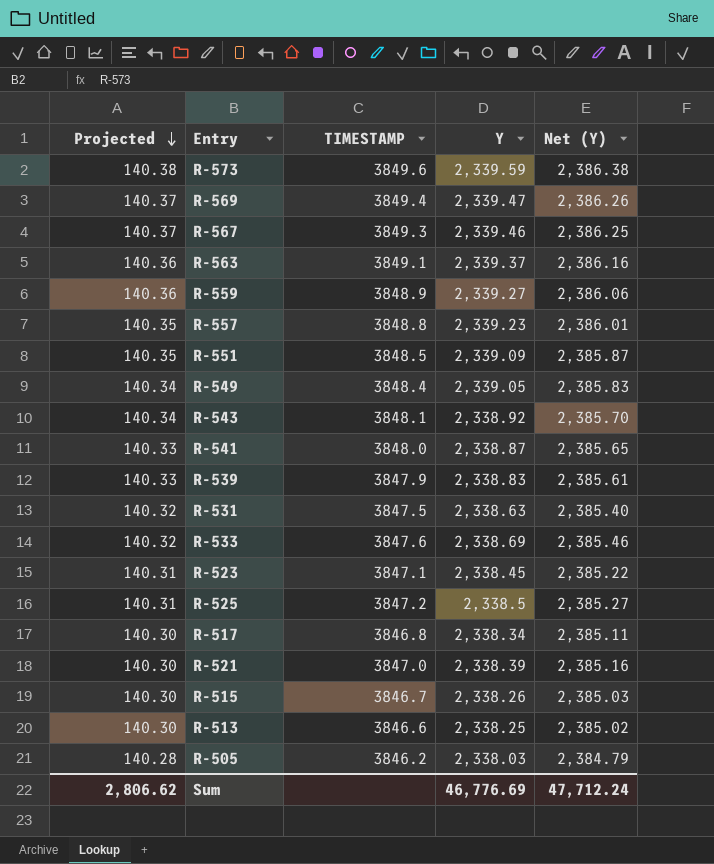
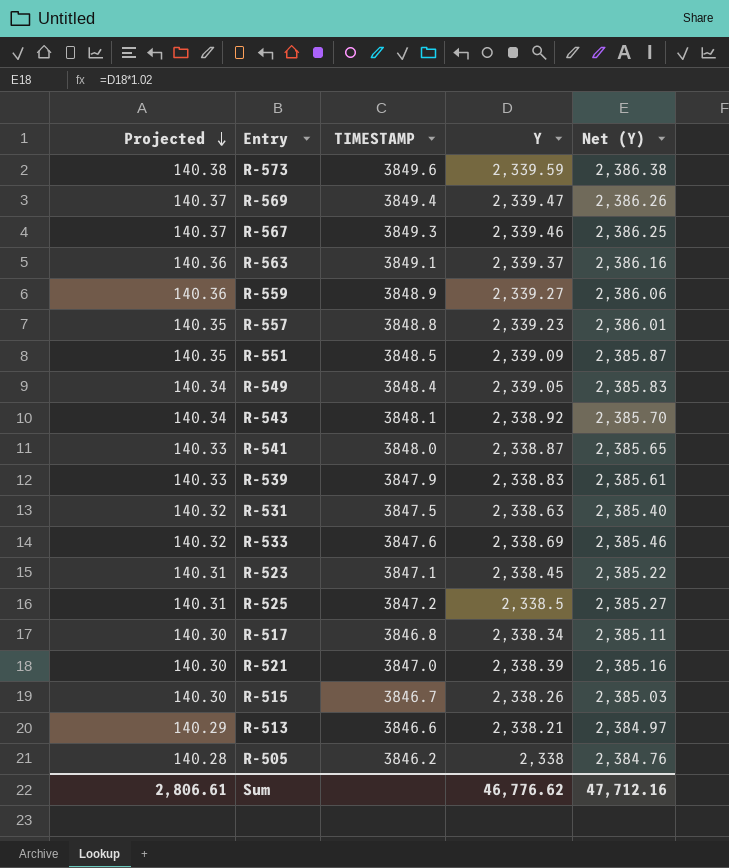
R-513 | Projected: 140.30 -> 140.29
R-513 | Y: 2,338.25 -> 2,338.21
R-513 | Net (Y): 2,385.02 -> 2,384.97
R-505 | Y: 2,338.03 -> 2,338
R-505 | Net (Y): 2,384.79 -> 2,384.76
Sum | Projected: 2,806.62 -> 2,806.61
Sum | Y: 46,776.69 -> 46,776.62
Sum | Net (Y): 47,712.24 -> 47,712.16

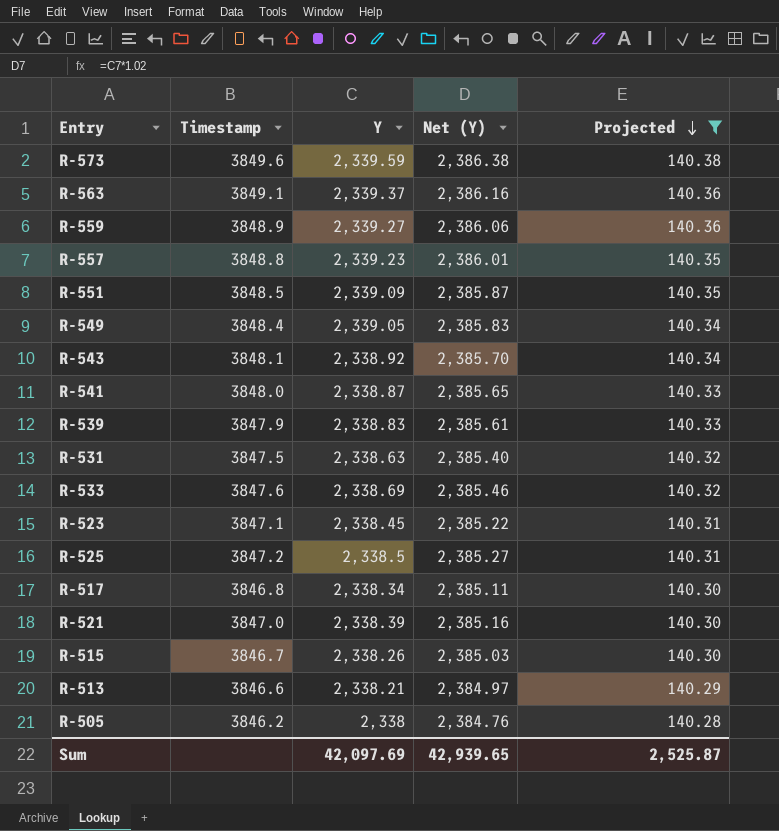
filter: none -> Projected != 140.37
column name: TIMESTAMP -> Timestamp
column Projected | position: 1 -> 5
Sum | Y: 46,776.62 -> 42,097.69
Sum | Net (Y): 47,712.16 -> 42,939.65
Sum | Projected: 2,806.61 -> 2,525.87

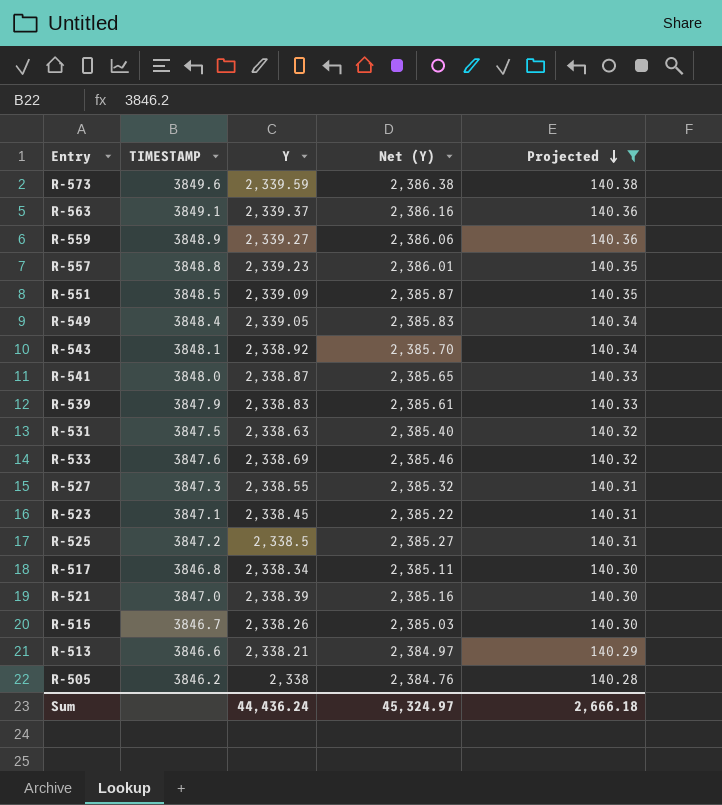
column name: Timestamp -> TIMESTAMP
row R-527: none -> 3847.3 | 2,338.55 | 2,385.32 | 140.31
Sum | Y: 42,097.69 -> 44,436.24
Sum | Net (Y): 42,939.65 -> 45,324.97
Sum | Projected: 2,525.87 -> 2,666.18

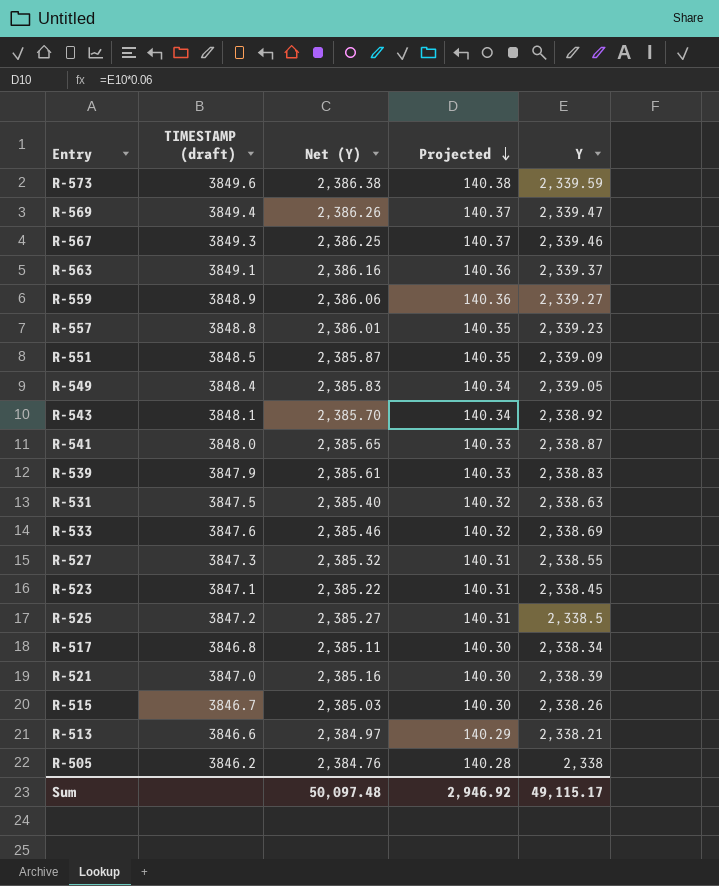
filter: Projected != 140.37 -> none
column name: TIMESTAMP -> TIMESTAMP (draft)
column Y | position: 3 -> 5
Sum | Net (Y): 45,324.97 -> 50,097.48
Sum | Projected: 2,666.18 -> 2,946.92
Sum | Y: 44,436.24 -> 49,115.17

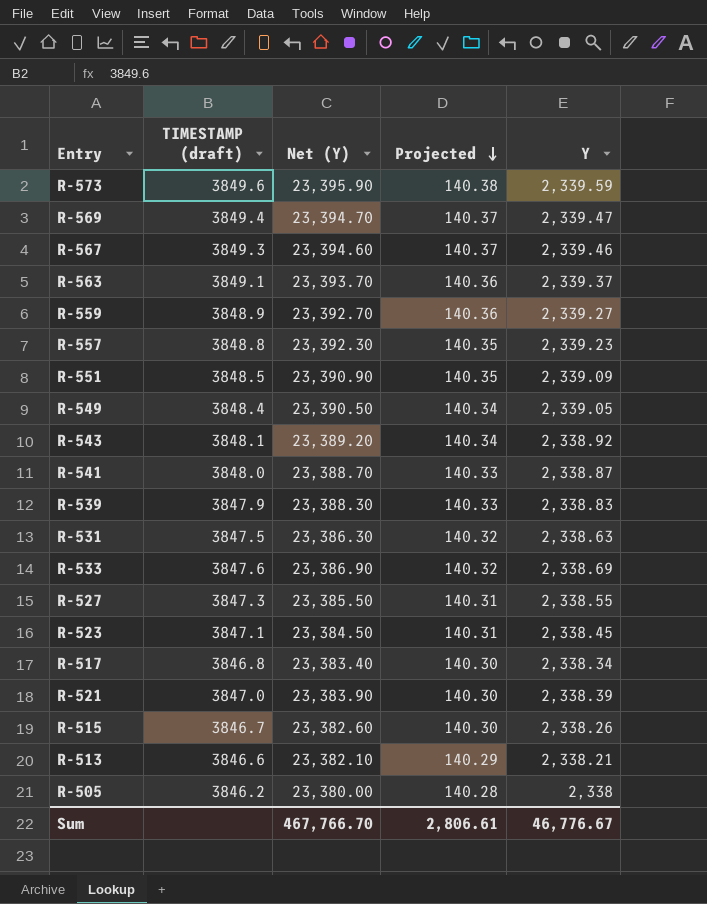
column Net (Y) | formula: [Y] * 1.02 -> [Y] * 10
row R-525: 3847.2 | 2,385.27 | 140.31 | 2,338.5 -> none
Sum | Net (Y): 50,097.48 -> 467,766.70
Sum | Projected: 2,946.92 -> 2,806.61
Sum | Y: 49,115.17 -> 46,776.67

